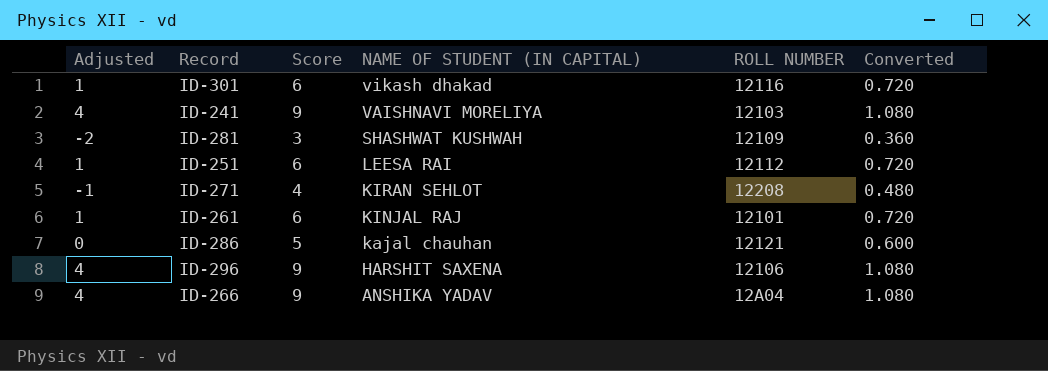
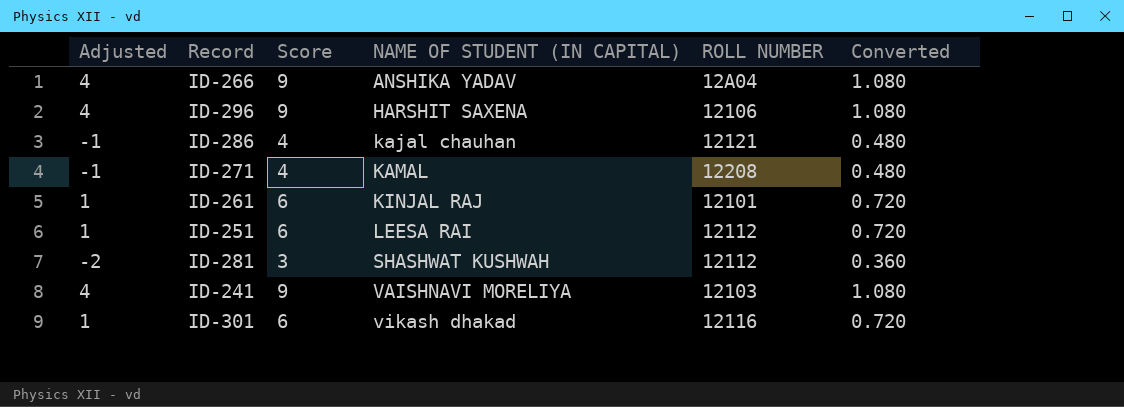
row order: NAME OF STUDENT (IN CAPITAL) descending -> NAME OF STUDENT (IN CAPITAL) ascending
ID-286 | Adjusted: 0 -> -1
ID-286 | Score: 5 -> 4
ID-286 | Converted: 0.600 -> 0.480
ID-271 | NAME OF STUDENT (IN CAPITAL): KIRAN SEHLOT -> KAMAL
ID-281 | ROLL NUMBER: 12109 -> 12112

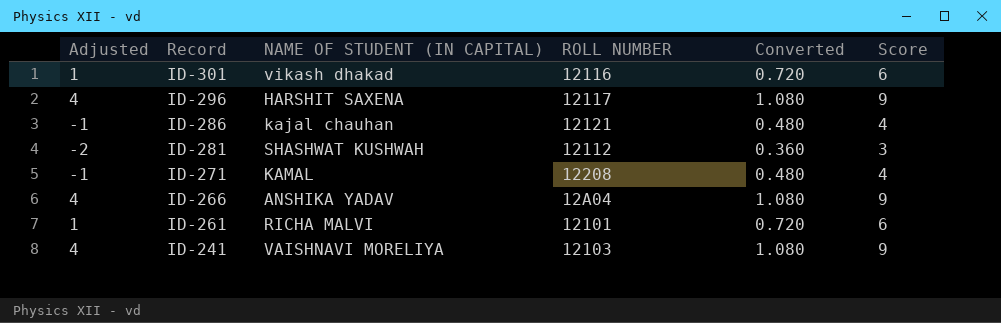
row order: NAME OF STUDENT (IN CAPITAL) ascending -> Record descending
column Score | position: 3 -> 6
row ID-251: 1 | 6 | LEESA RAI | 12112 | 0.720 -> none
ID-296 | ROLL NUMBER: 12106 -> 12117
ID-261 | NAME OF STUDENT (IN CAPITAL): KINJAL RAJ -> RICHA MALVI

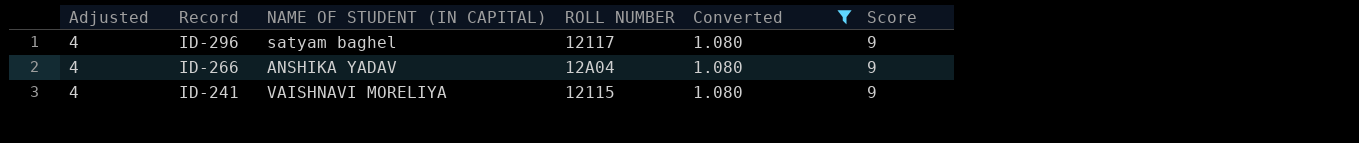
filter: none -> Converted = 1.080
ID-296 | NAME OF STUDENT (IN CAPITAL): HARSHIT SAXENA -> satyam baghel
ID-241 | ROLL NUMBER: 12103 -> 12115

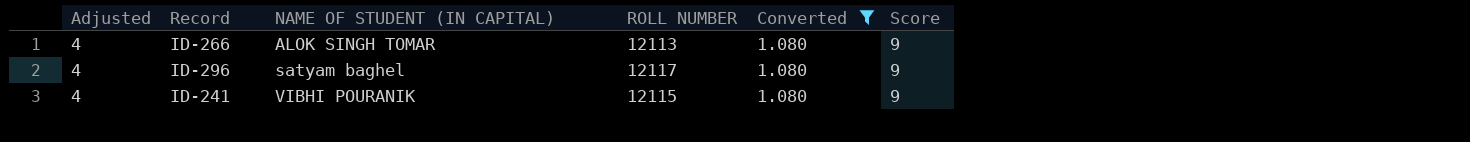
row order: Record descending -> NAME OF STUDENT (IN CAPITAL) ascending
ID-266 | NAME OF STUDENT (IN CAPITAL): ANSHIKA YADAV -> ALOK SINGH TOMAR
ID-266 | ROLL NUMBER: 12A04 -> 12113
ID-241 | NAME OF STUDENT (IN CAPITAL): VAISHNAVI MORELIYA -> VIBHI POURANIK

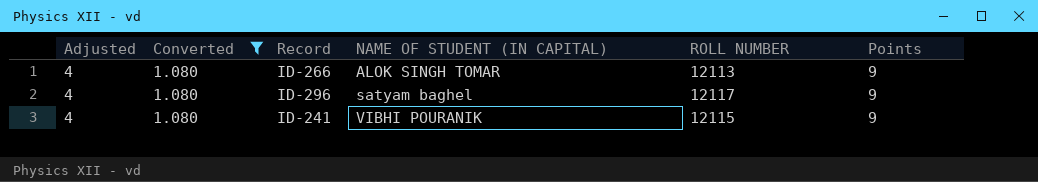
column Converted | position: 5 -> 2
column name: Score -> Points

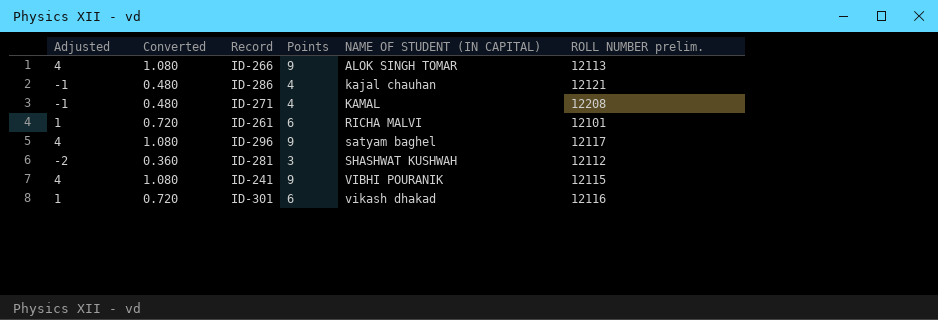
filter: Converted = 1.080 -> none
column Points | position: 6 -> 4
column name: ROLL NUMBER -> ROLL NUMBER prelim.

